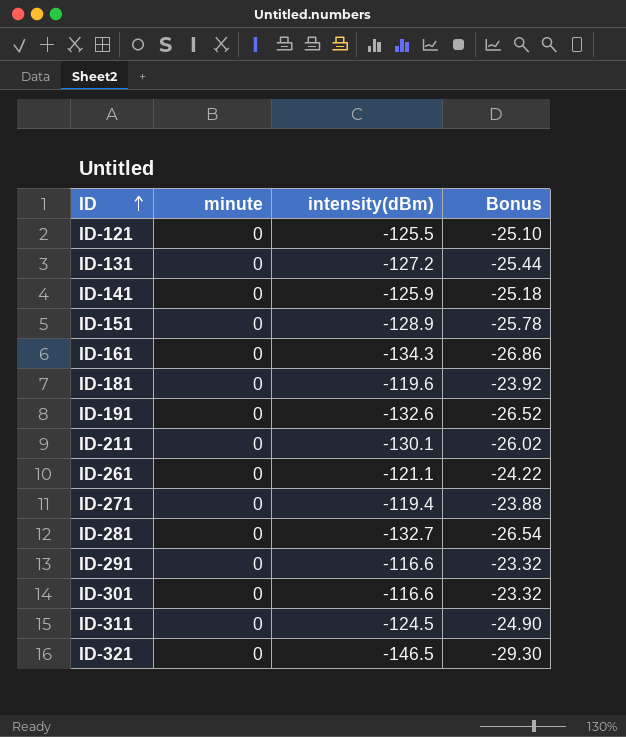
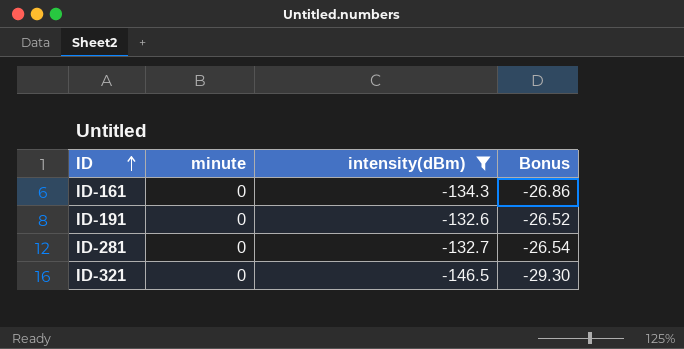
filter: none -> intensity(dBm) <= -132.6

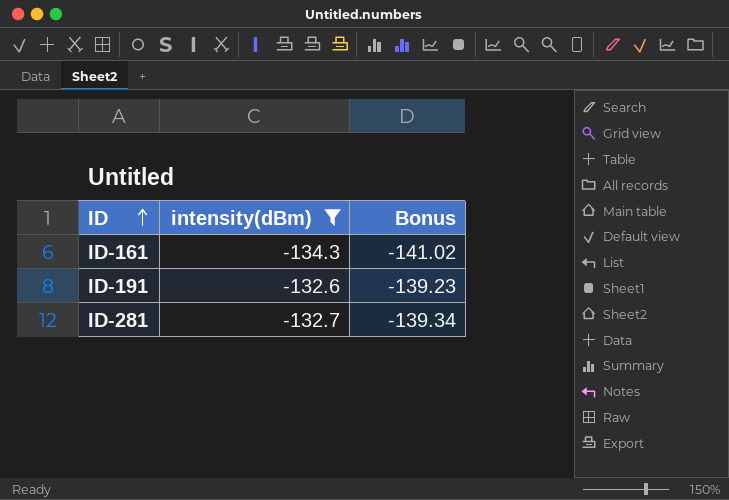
column minute | position: 2 -> none
column Bonus | formula: [intensity(dBm)] * 0.2 -> [intensity(dBm)] * 1.05
row ID-321: 0 | -146.5 | -29.30 -> none

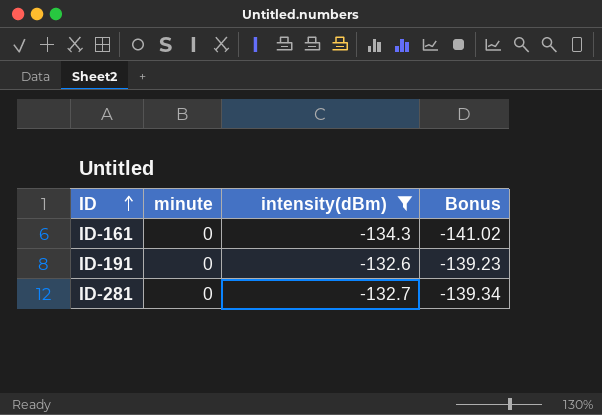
column minute | position: none -> 2

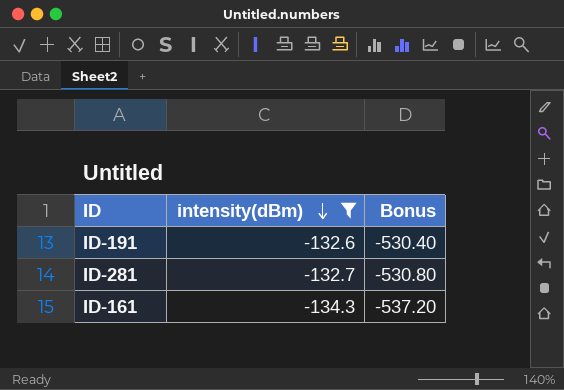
row order: ID ascending -> intensity(dBm) descending
column minute | position: 2 -> none
column Bonus | formula: [intensity(dBm)] * 1.05 -> [intensity(dBm)] * 4

